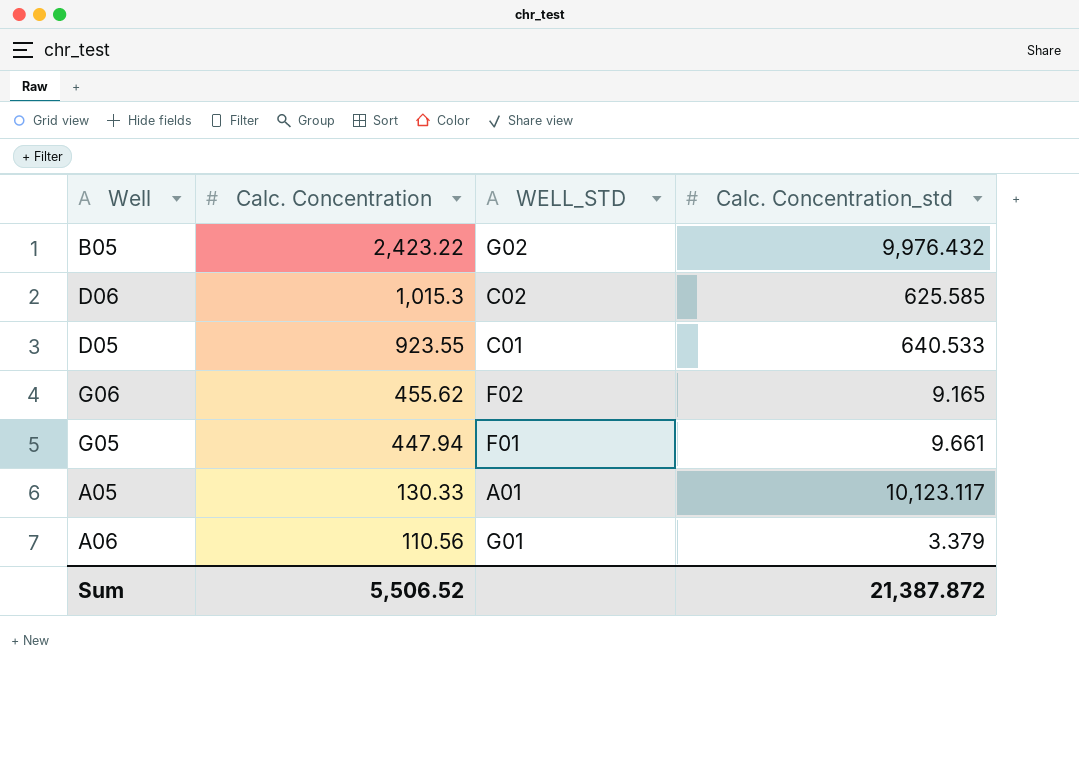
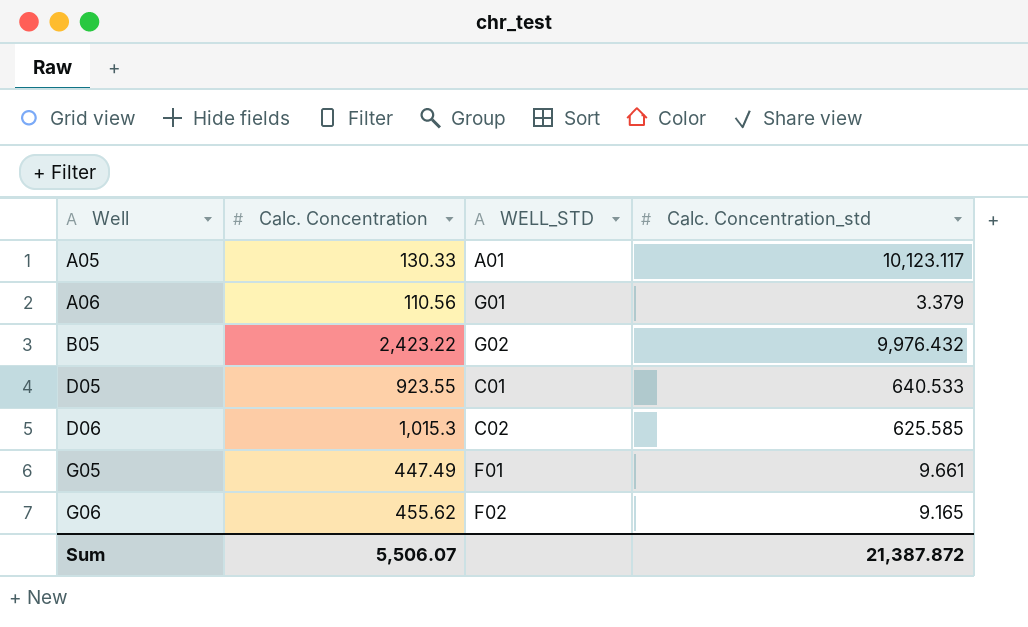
row order: Calc. Concentration descending -> Well ascending
G05 | Calc. Concentration: 447.94 -> 447.49
Sum | Calc. Concentration: 5,506.52 -> 5,506.07

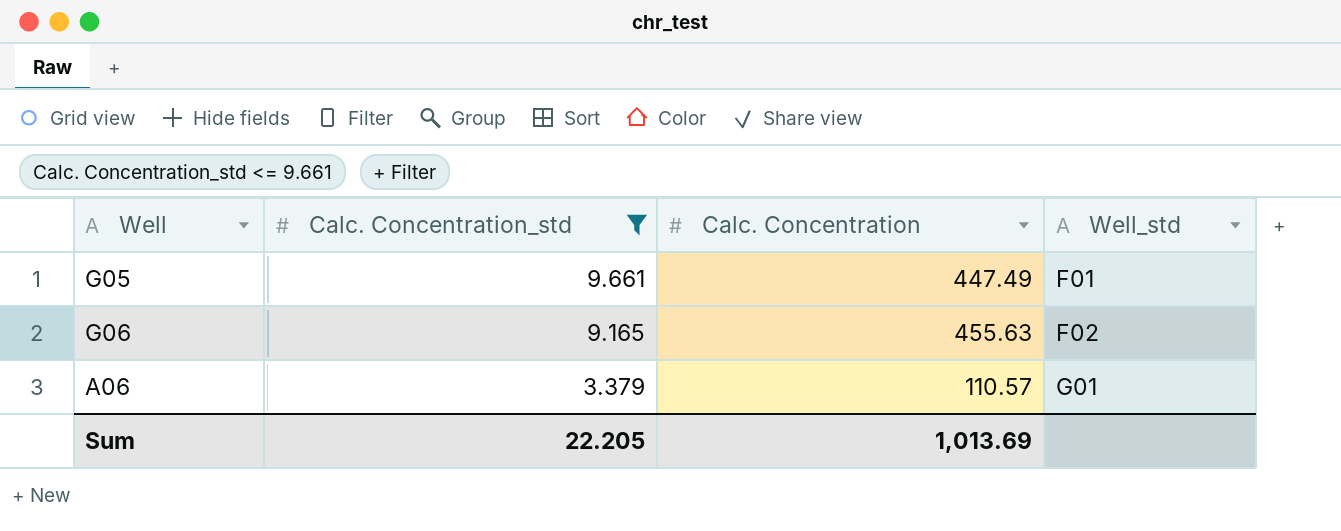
filter: none -> Calc. Concentration_std <= 9.661
row order: Well ascending -> Calc. Concentration_std descending
column Calc. Concentration_std | position: 4 -> 2
column name: WELL_STD -> Well_std
G06 | Calc. Concentration: 455.62 -> 455.63
A06 | Calc. Concentration: 110.56 -> 110.57
Sum | Calc. Concentration_std: 21,387.872 -> 22.205
Sum | Calc. Concentration: 5,506.07 -> 1,013.69

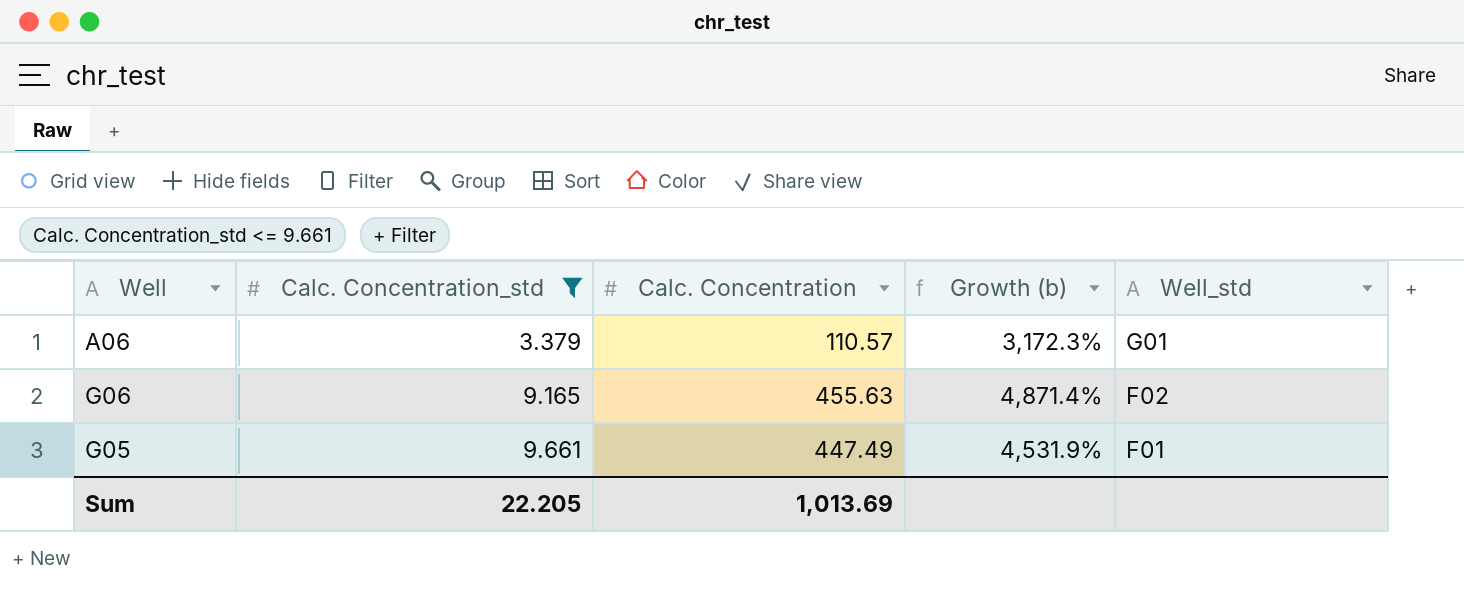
row order: Calc. Concentration_std descending -> Calc. Concentration_std ascending
column Growth (b) | formula: none -> ([Calc. Concentration] - [Calc. Concentration_std]) / [Calc. Concentration_std]

